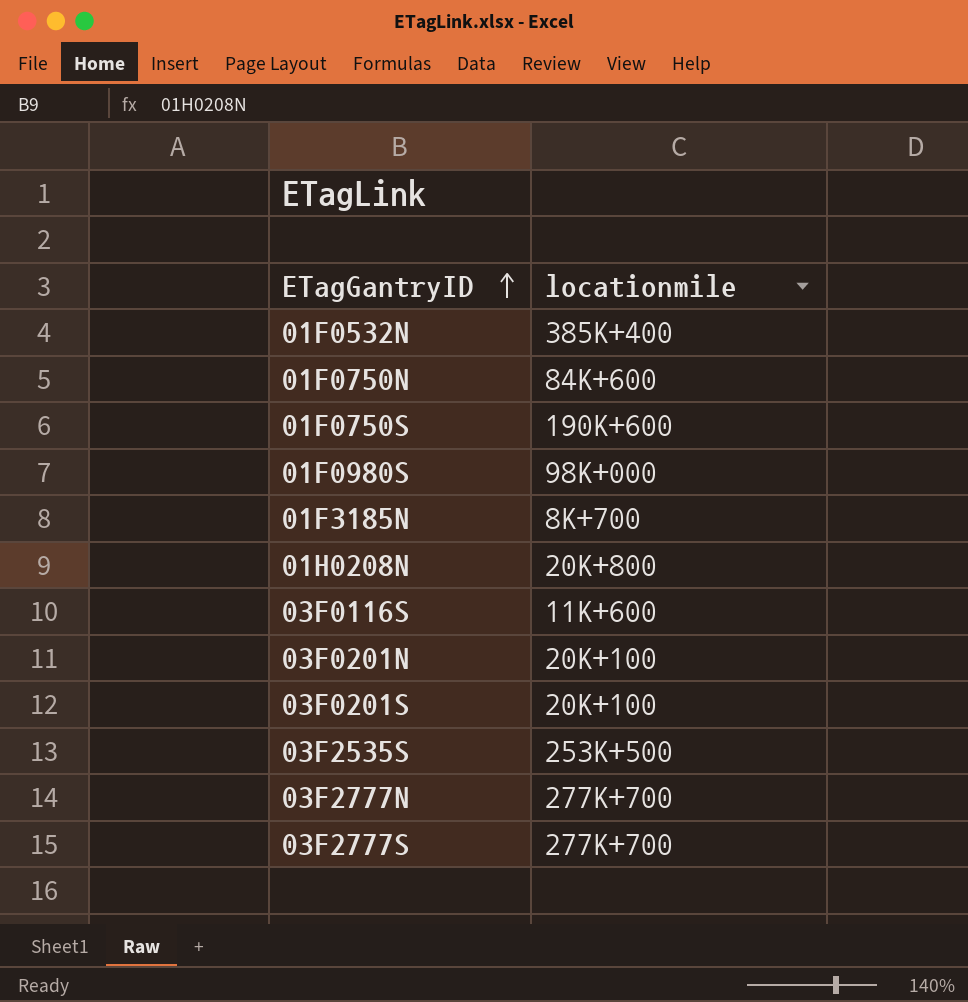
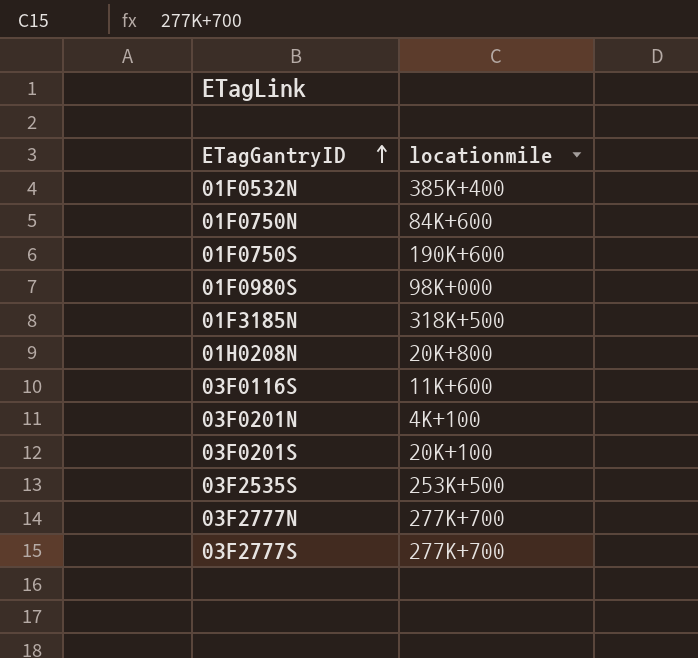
01F3185N | locationmile: 8K+700 -> 318K+500
03F0201N | locationmile: 20K+100 -> 4K+100

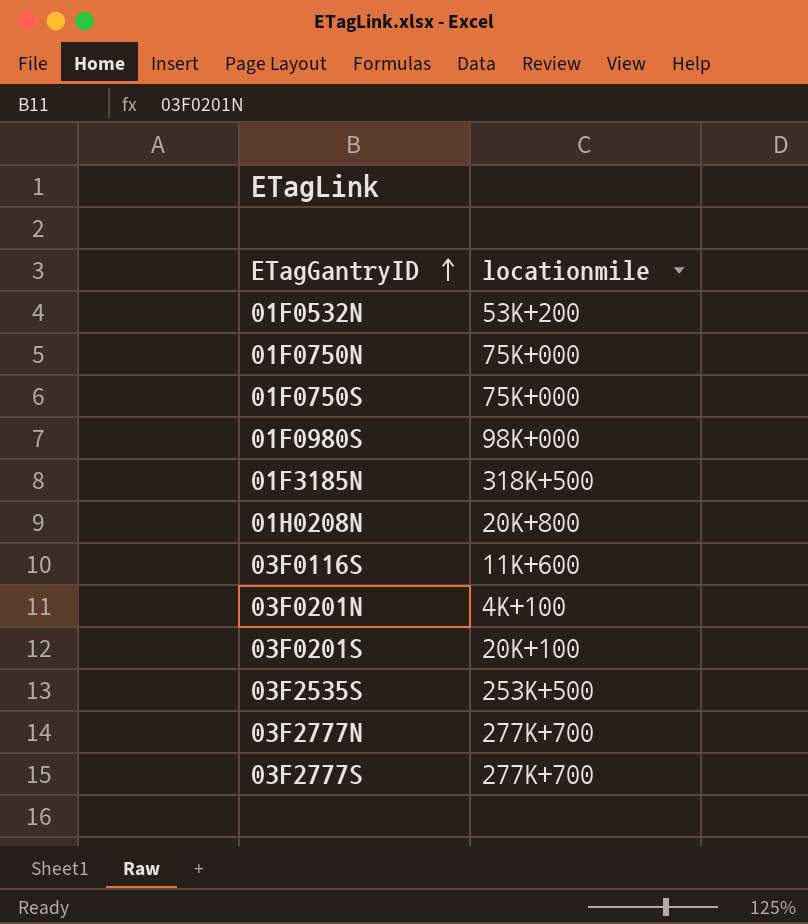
01F0532N | locationmile: 385K+400 -> 53K+200
01F0750N | locationmile: 84K+600 -> 75K+000
01F0750S | locationmile: 190K+600 -> 75K+000

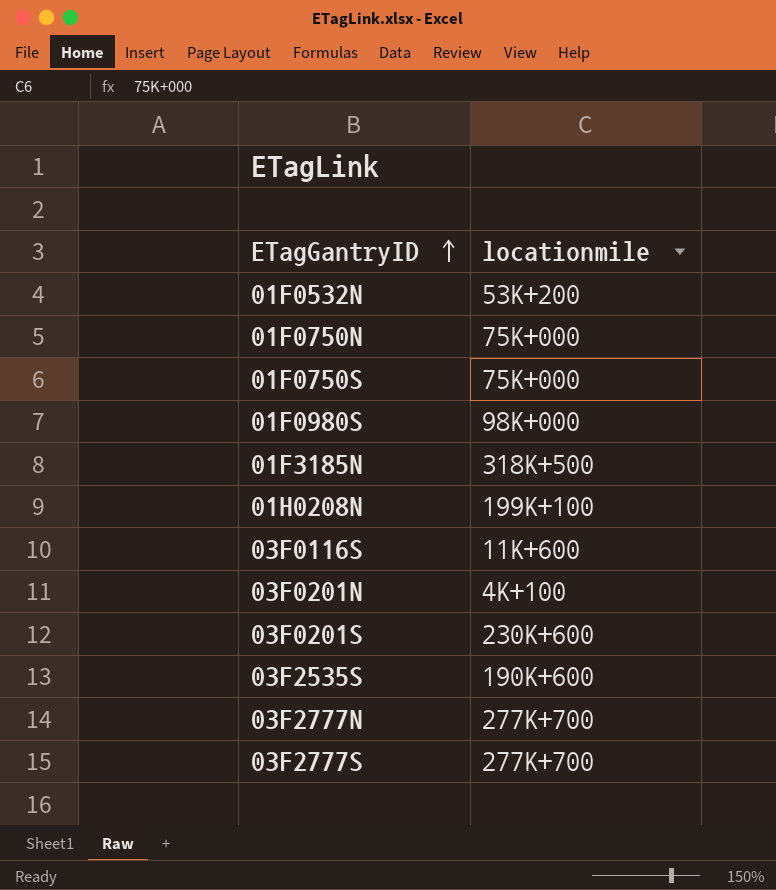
01H0208N | locationmile: 20K+800 -> 199K+100
03F0201S | locationmile: 20K+100 -> 230K+600
03F2535S | locationmile: 253K+500 -> 190K+600

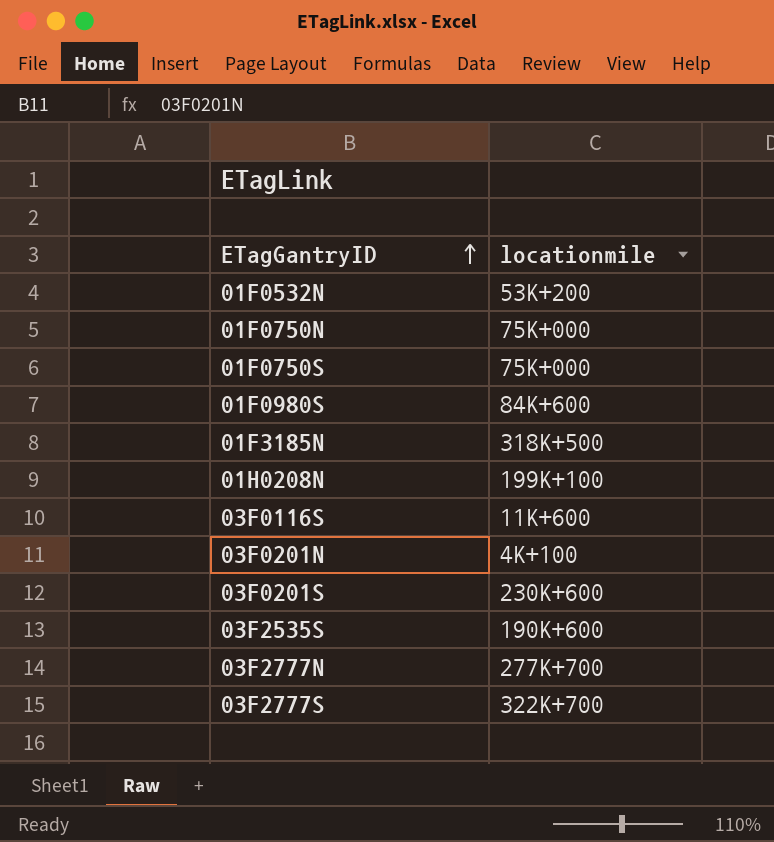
01F0980S | locationmile: 98K+000 -> 84K+600
03F2777S | locationmile: 277K+700 -> 322K+700

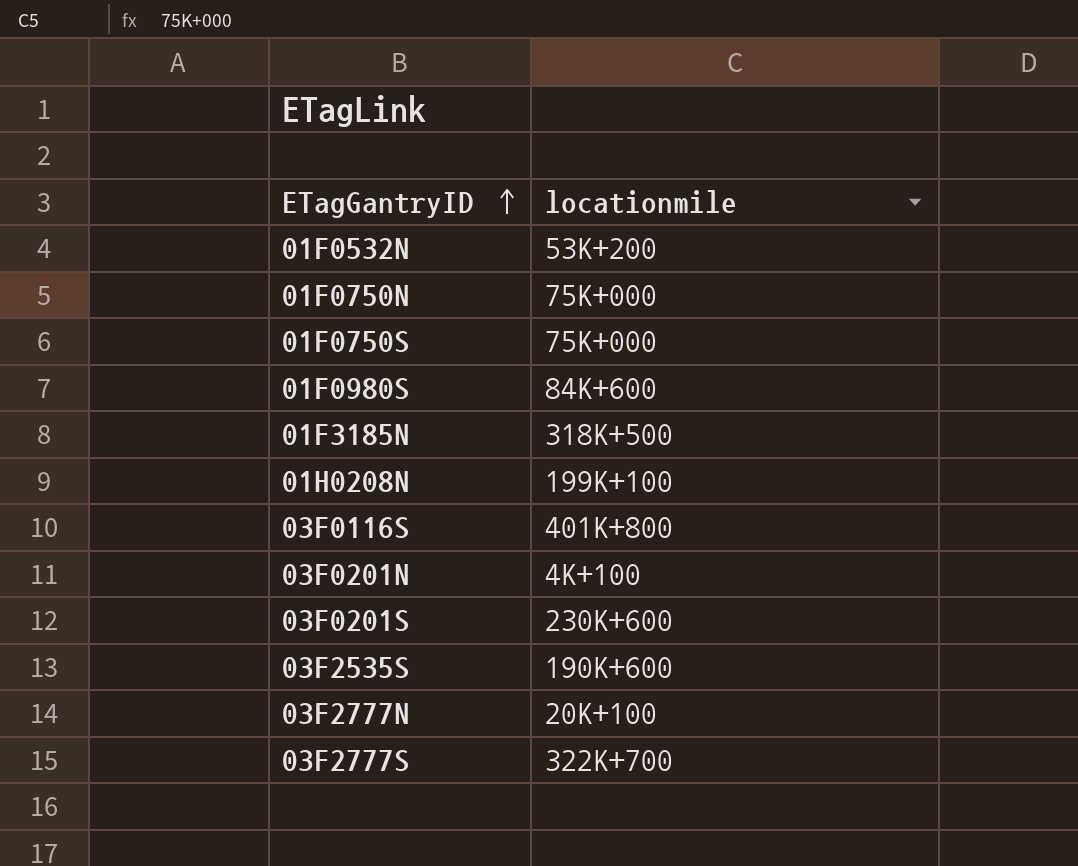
03F0116S | locationmile: 11K+600 -> 401K+800
03F2777N | locationmile: 277K+700 -> 20K+100

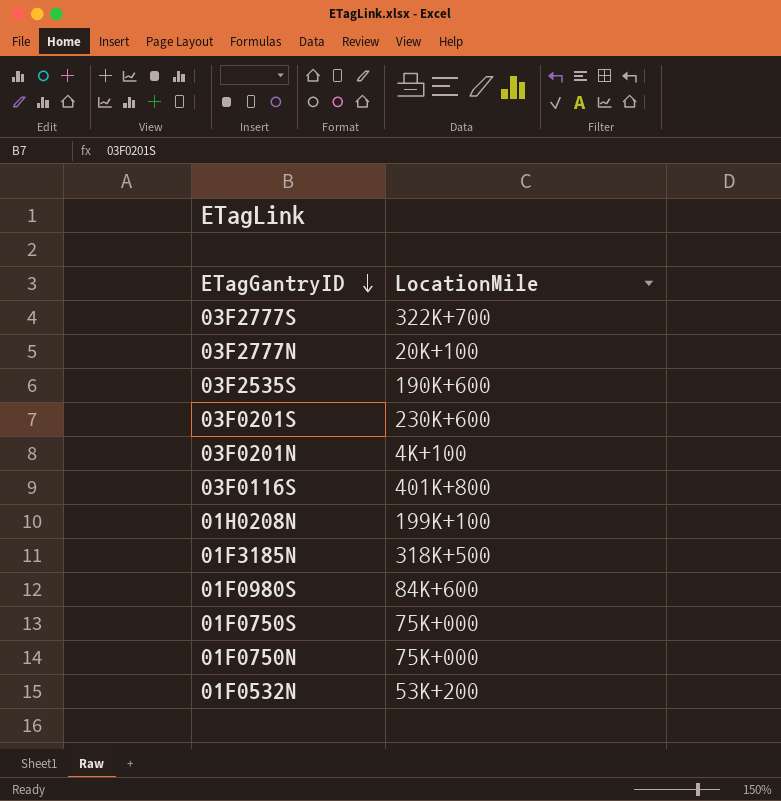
row order: ETagGantryID ascending -> ETagGantryID descending
column name: locationmile -> LocationMile

